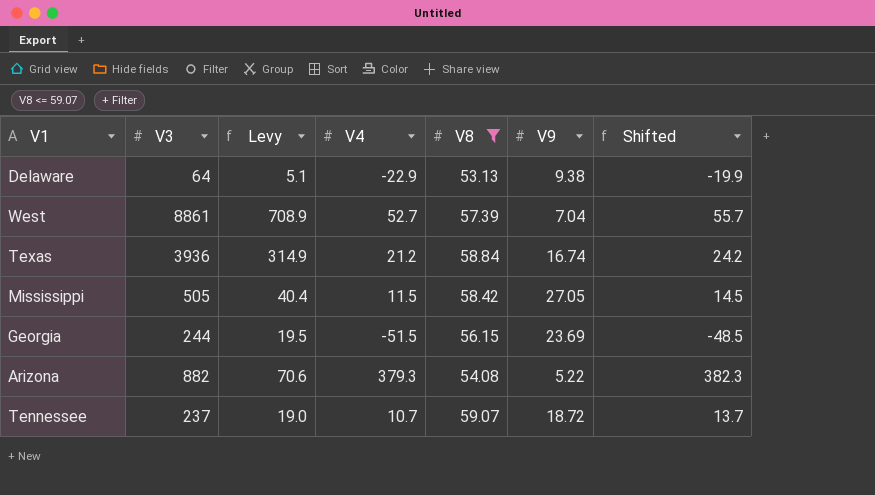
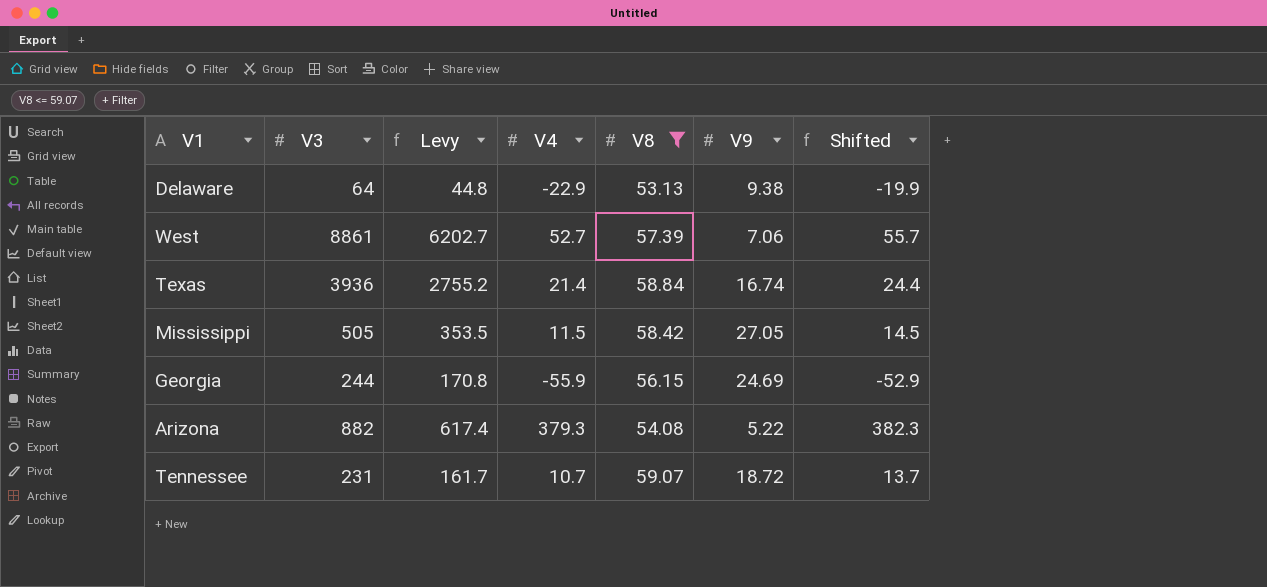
column Levy | formula: [V3] * 0.08 -> [V3] * 0.7
West | V9: 7.04 -> 7.06
Texas | V4: 21.2 -> 21.4
Texas | Shifted: 24.2 -> 24.4
Georgia | V4: -51.5 -> -55.9
Georgia | V9: 23.69 -> 24.69
Georgia | Shifted: -48.5 -> -52.9
Tennessee | V3: 237 -> 231

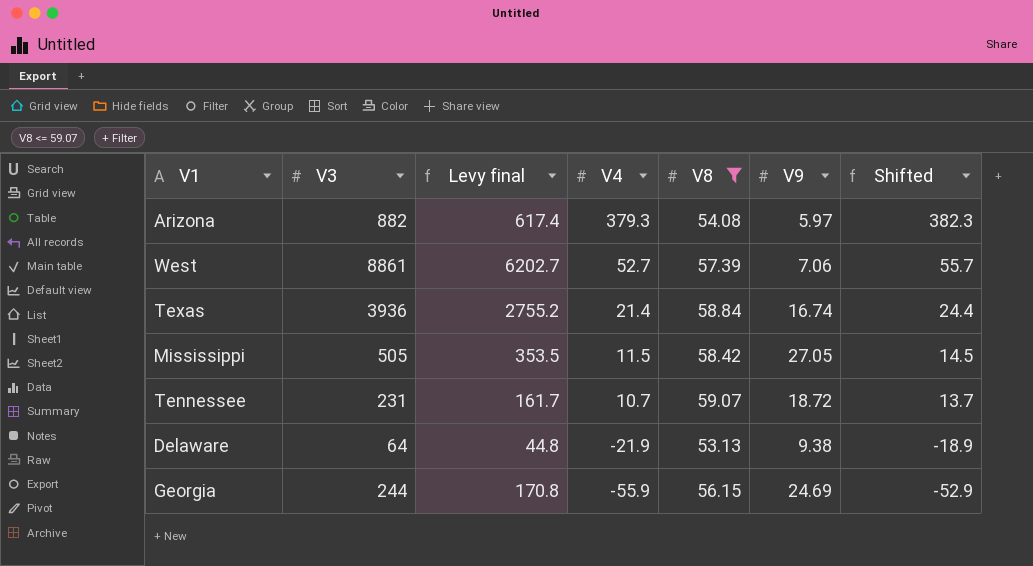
row order: none -> V4 descending
column name: Levy -> Levy final
Arizona | V9: 5.22 -> 5.97
Delaware | V4: -22.9 -> -21.9
Delaware | Shifted: -19.9 -> -18.9

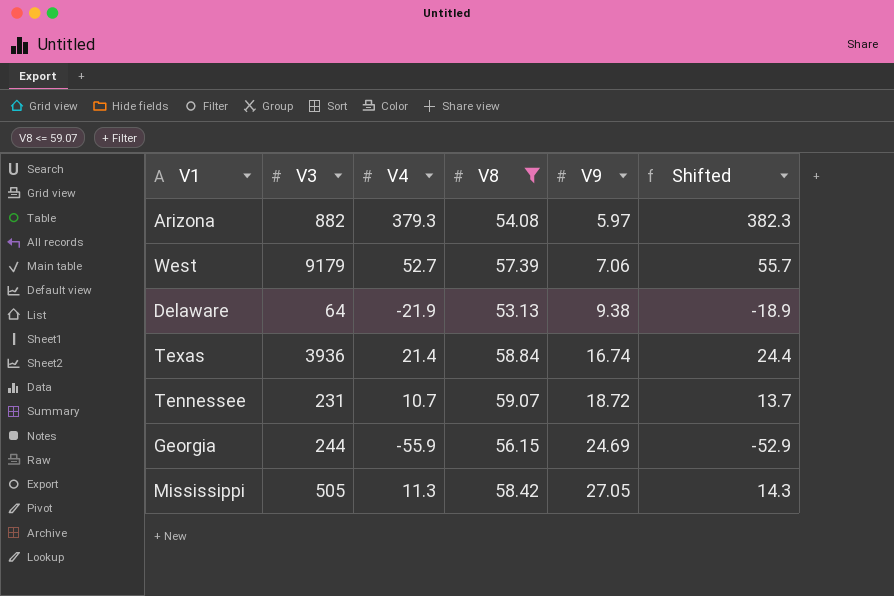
row order: V4 descending -> V9 ascending
column Levy final | formula: [V3] * 0.7 -> none
West | V3: 8861 -> 9179
Mississippi | V4: 11.5 -> 11.3
Mississippi | Shifted: 14.5 -> 14.3

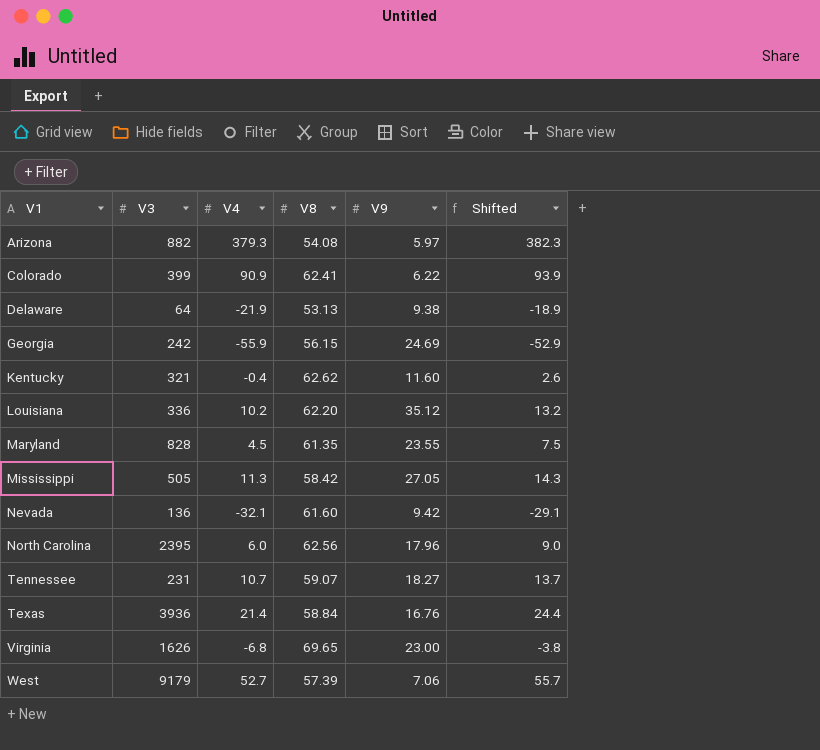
filter: V8 <= 59.07 -> none
row order: V9 ascending -> V1 ascending
Georgia | V3: 244 -> 242
Tennessee | V9: 18.72 -> 18.27
Texas | V9: 16.74 -> 16.76

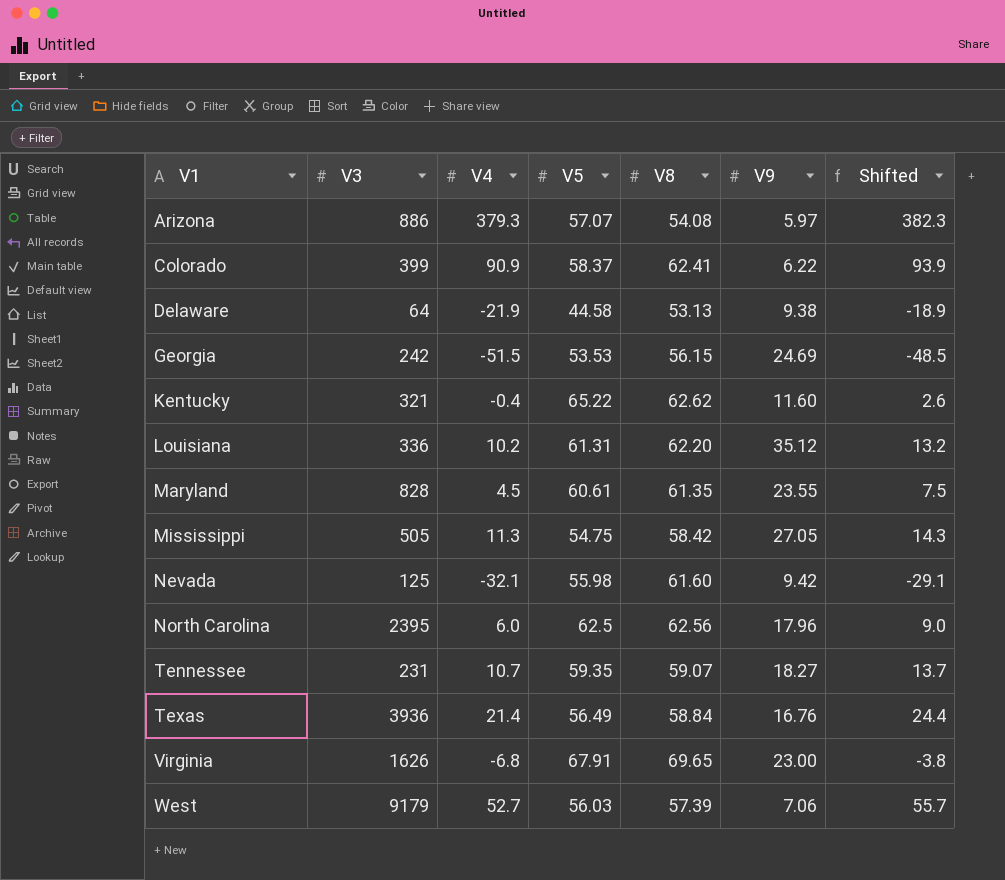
column V5 | position: none -> 4
Arizona | V3: 882 -> 886
Georgia | V4: -55.9 -> -51.5
Georgia | Shifted: -52.9 -> -48.5
Nevada | V3: 136 -> 125

